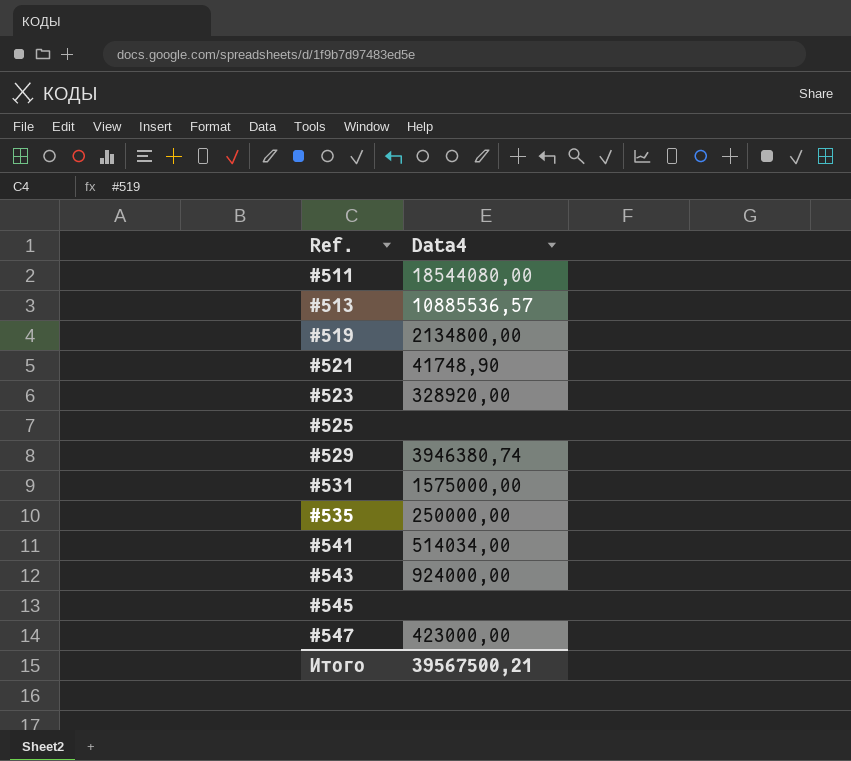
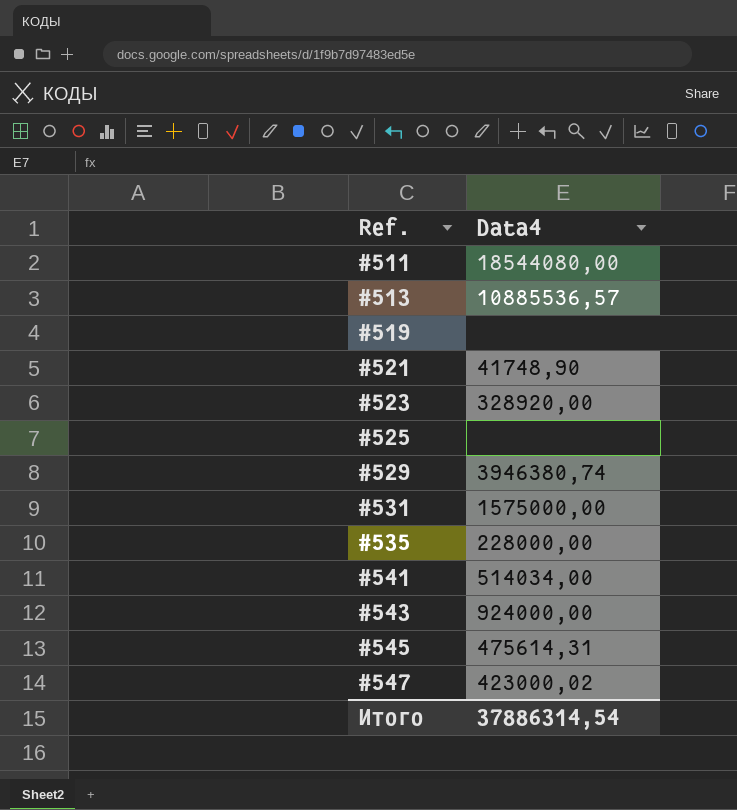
#519 | Data4: 2134800,00 -> none
#535 | Data4: 250000,00 -> 228000,00
#545 | Data4: none -> 475614,31
#547 | Data4: 423000,00 -> 423000,02
Итого | Data4: 39567500,21 -> 37886314,54

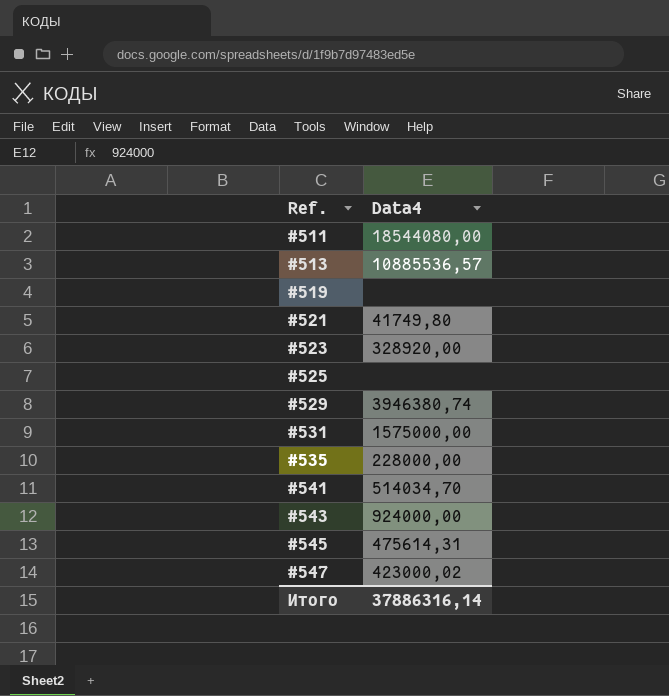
#521 | Data4: 41748,90 -> 41749,80
#541 | Data4: 514034,00 -> 514034,70
Итого | Data4: 37886314,54 -> 37886316,14

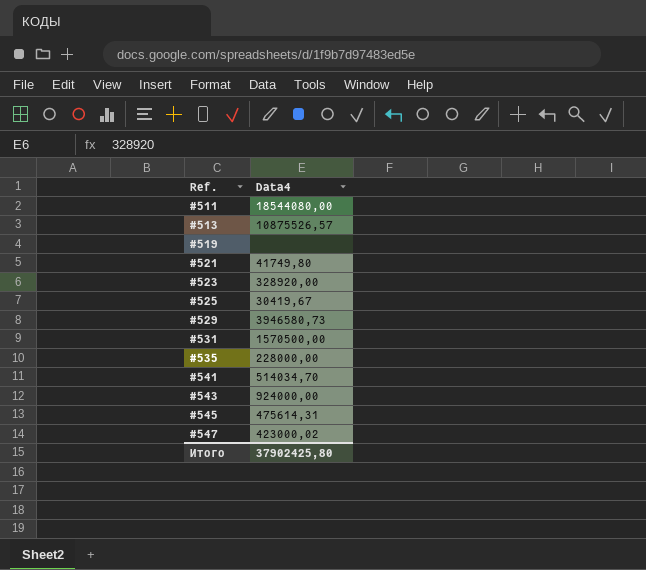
#513 | Data4: 10885536,57 -> 10875526,57
#525 | Data4: none -> 30419,67
#529 | Data4: 3946380,74 -> 3946580,73
#531 | Data4: 1575000,00 -> 1570500,00
Итого | Data4: 37886316,14 -> 37902425,80

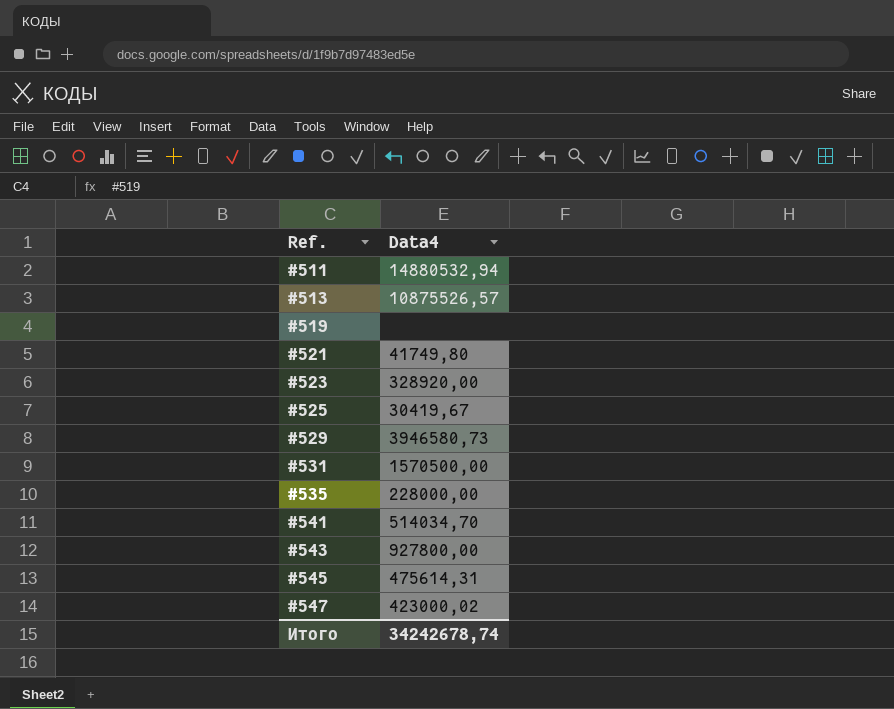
#511 | Data4: 18544080,00 -> 14880532,94
#543 | Data4: 924000,00 -> 927800,00
Итого | Data4: 37902425,80 -> 34242678,74

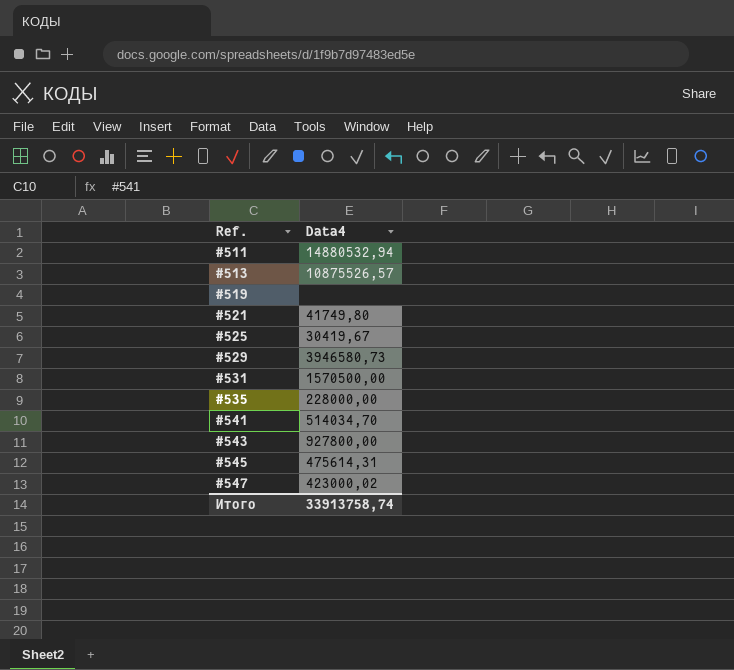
row #523: 328920,00 -> none
Итого | Data4: 34242678,74 -> 33913758,74

